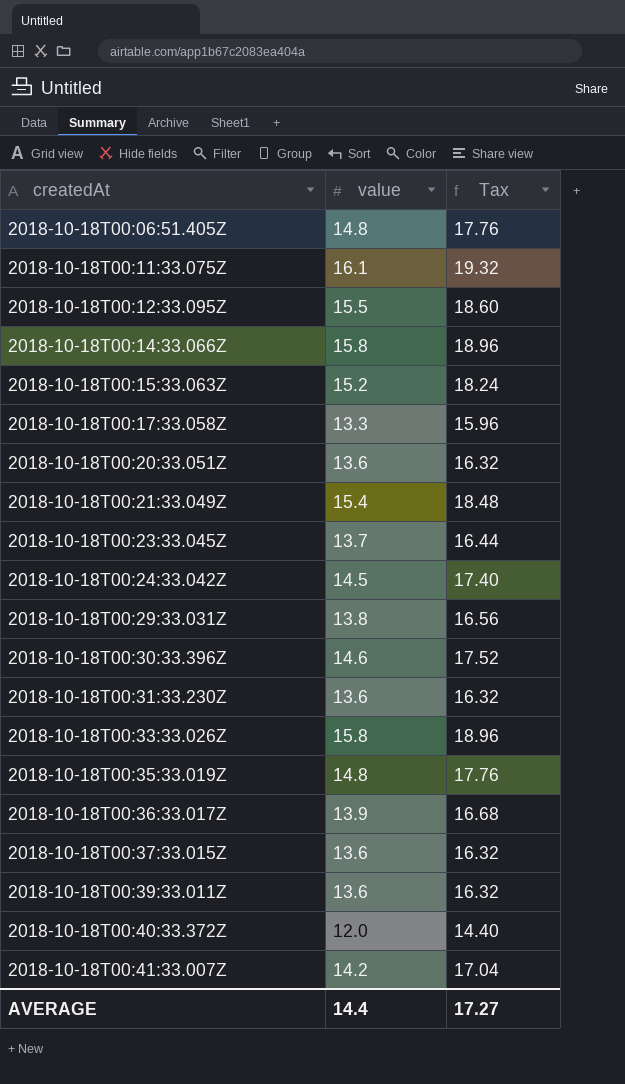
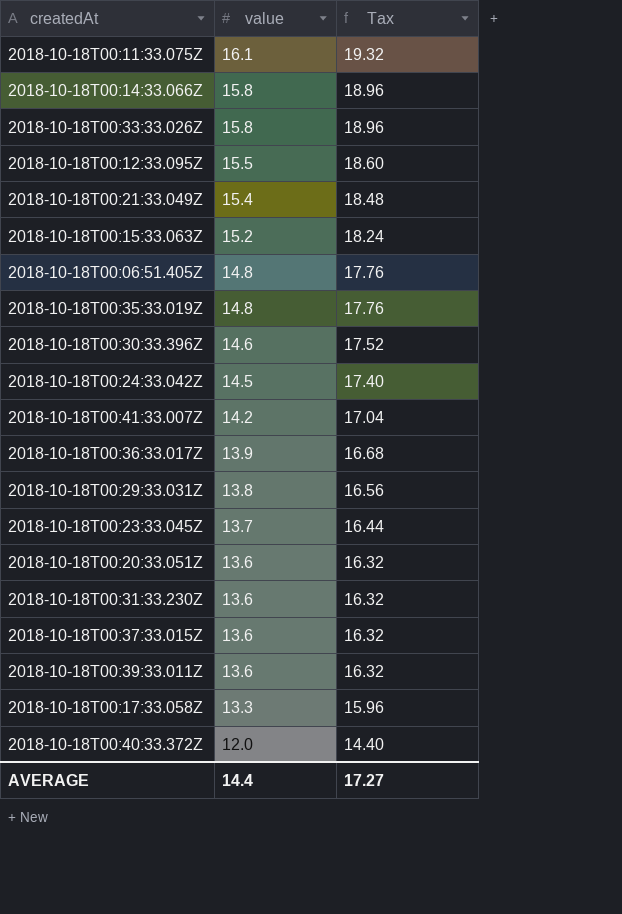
row order: createdAt ascending -> value descending

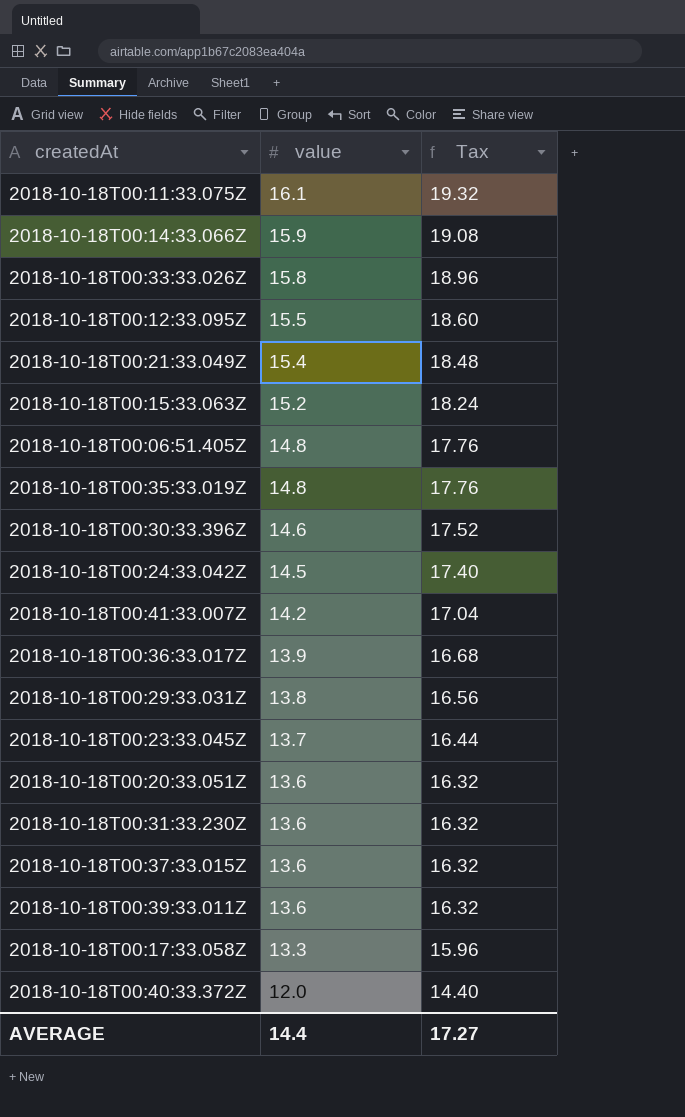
2018-10-18T00:14:33.066Z | value: 15.8 -> 15.9
2018-10-18T00:14:33.066Z | Tax: 18.96 -> 19.08

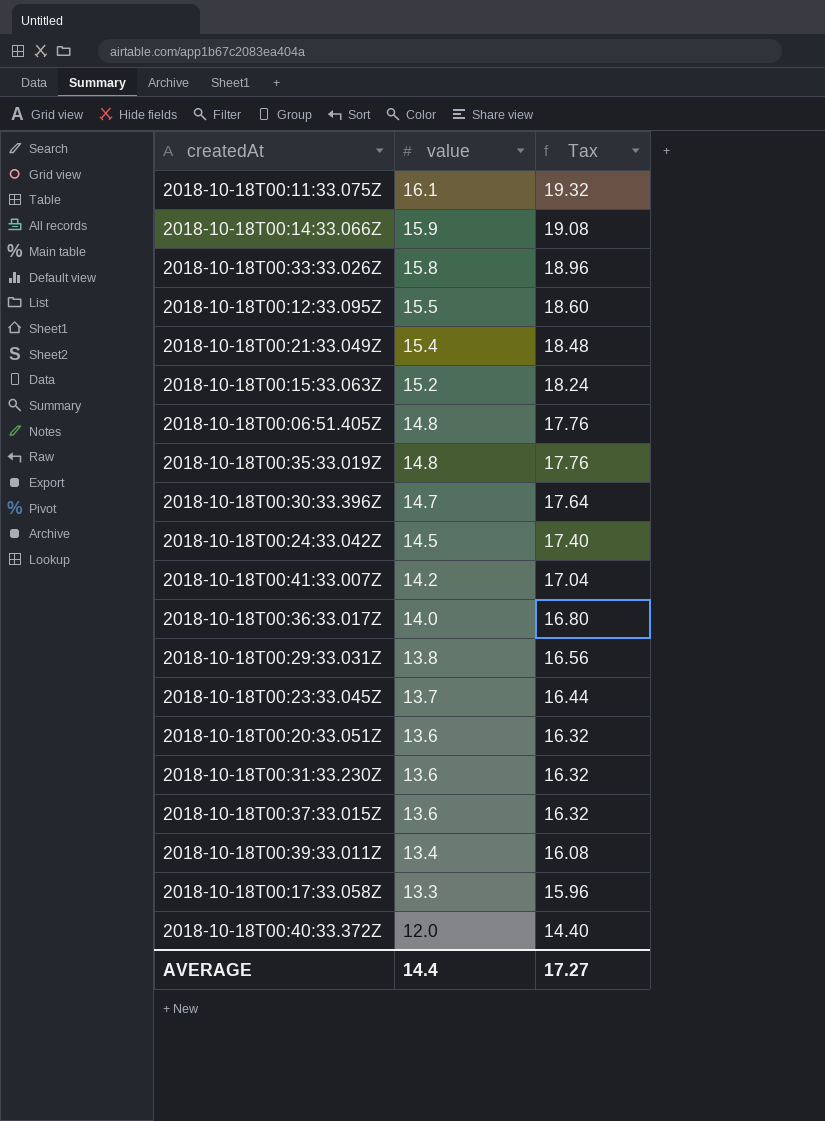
2018-10-18T00:30:33.396Z | value: 14.6 -> 14.7
2018-10-18T00:30:33.396Z | Tax: 17.52 -> 17.64
2018-10-18T00:36:33.017Z | value: 13.9 -> 14.0
2018-10-18T00:36:33.017Z | Tax: 16.68 -> 16.80
2018-10-18T00:39:33.011Z | value: 13.6 -> 13.4
2018-10-18T00:39:33.011Z | Tax: 16.32 -> 16.08

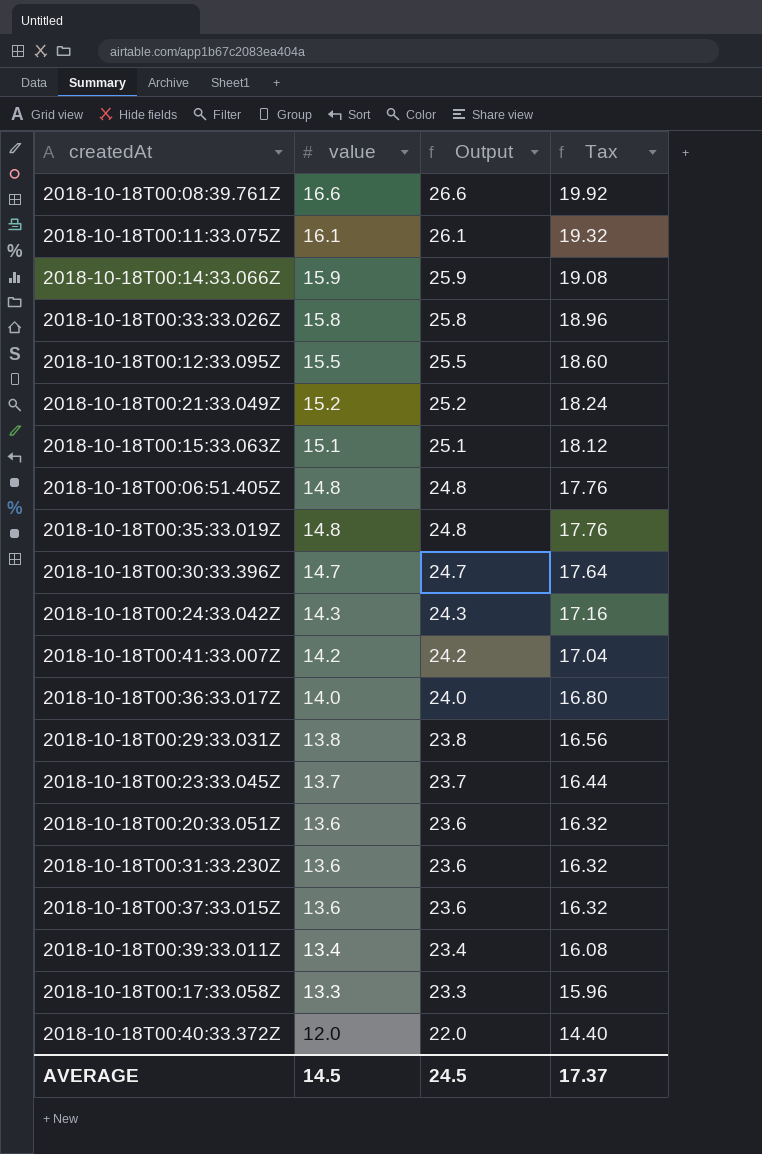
column Output | formula: none -> [value] + 10
row 2018-10-18T00:08:39.761Z: none -> 16.6 | 26.6 | 19.92
2018-10-18T00:21:33.049Z | value: 15.4 -> 15.2
2018-10-18T00:21:33.049Z | Tax: 18.48 -> 18.24
2018-10-18T00:15:33.063Z | value: 15.2 -> 15.1
2018-10-18T00:15:33.063Z | Tax: 18.24 -> 18.12
2018-10-18T00:24:33.042Z | value: 14.5 -> 14.3
2018-10-18T00:24:33.042Z | Tax: 17.40 -> 17.16
AVERAGE | value: 14.4 -> 14.5
AVERAGE | Tax: 17.27 -> 17.37

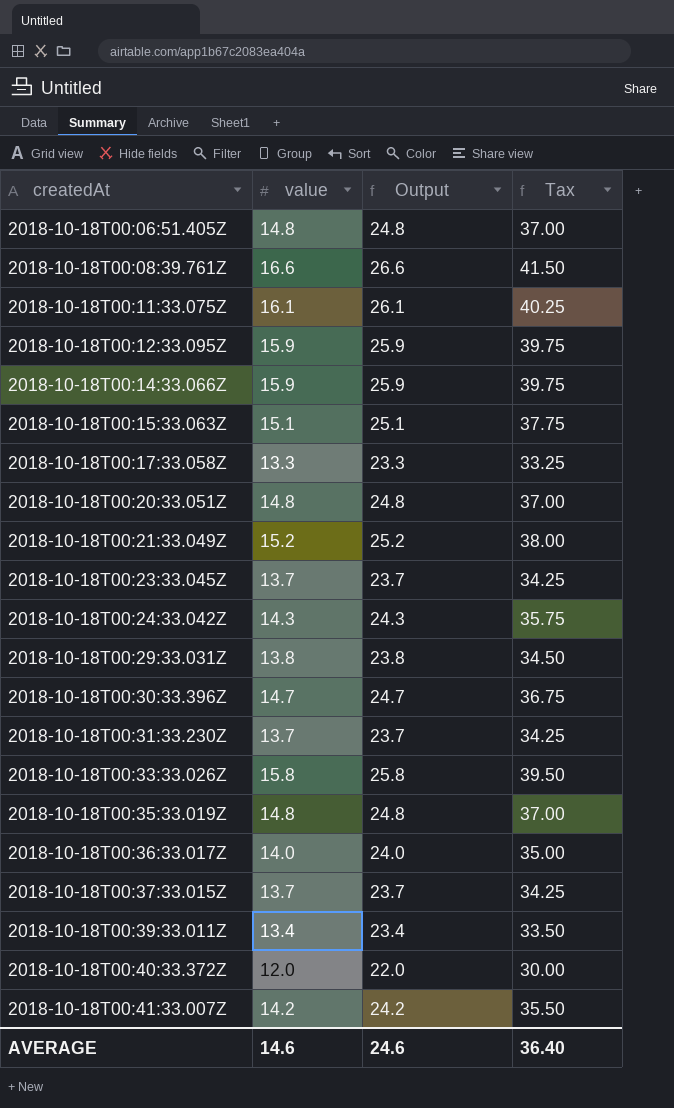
row order: value descending -> createdAt ascending
column Tax | formula: [value] * 1.2 -> [value] * 2.5
2018-10-18T00:12:33.095Z | value: 15.5 -> 15.9
2018-10-18T00:12:33.095Z | Output: 25.5 -> 25.9
2018-10-18T00:20:33.051Z | value: 13.6 -> 14.8
2018-10-18T00:20:33.051Z | Output: 23.6 -> 24.8
2018-10-18T00:31:33.230Z | value: 13.6 -> 13.7
2018-10-18T00:31:33.230Z | Output: 23.6 -> 23.7
2018-10-18T00:37:33.015Z | value: 13.6 -> 13.7
2018-10-18T00:37:33.015Z | Output: 23.6 -> 23.7
AVERAGE | value: 14.5 -> 14.6
AVERAGE | Output: 24.5 -> 24.6
AVERAGE | Tax: 17.37 -> 36.40

